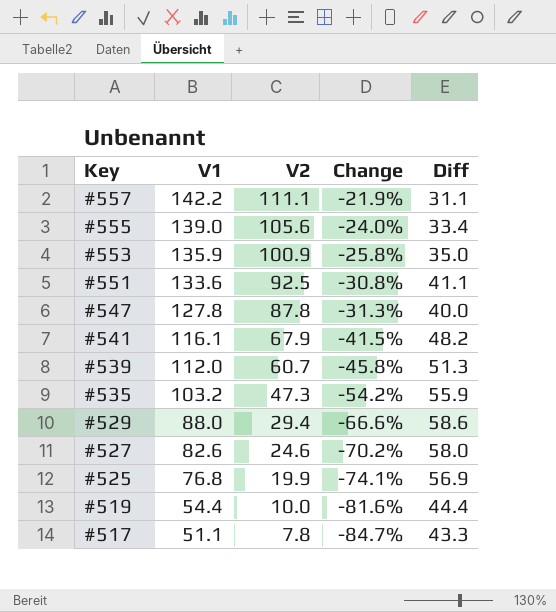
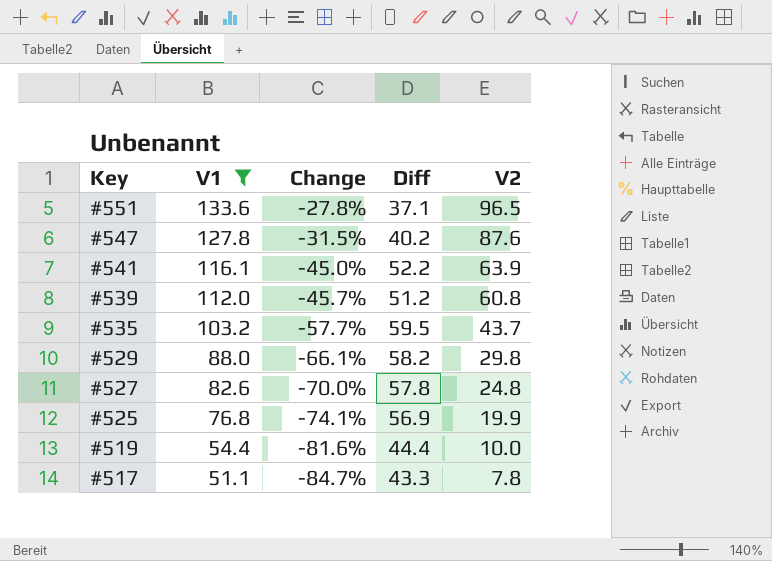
filter: none -> V1 <= 133.6
column V2 | position: 3 -> 5
#551 | Change: -30.8% -> -27.8%
#551 | Diff: 41.1 -> 37.1
#551 | V2: 92.5 -> 96.5
#547 | Change: -31.3% -> -31.5%
#547 | Diff: 40.0 -> 40.2
#547 | V2: 87.8 -> 87.6
#541 | Change: -41.5% -> -45.0%
#541 | Diff: 48.2 -> 52.2
#541 | V2: 67.9 -> 63.9
#539 | Change: -45.8% -> -45.7%
#539 | Diff: 51.3 -> 51.2
#539 | V2: 60.7 -> 60.8
#535 | Change: -54.2% -> -57.7%
#535 | Diff: 55.9 -> 59.5
#535 | V2: 47.3 -> 43.7
#529 | Change: -66.6% -> -66.1%
#529 | Diff: 58.6 -> 58.2
#529 | V2: 29.4 -> 29.8
#527 | Change: -70.2% -> -70.0%
#527 | Diff: 58.0 -> 57.8
#527 | V2: 24.6 -> 24.8

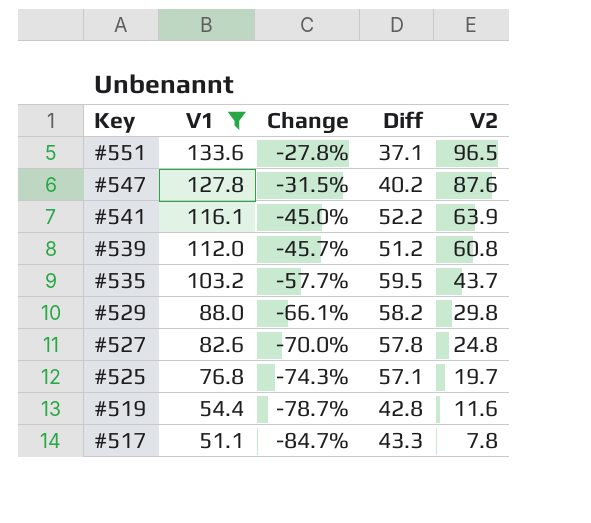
#525 | Change: -74.1% -> -74.3%
#525 | Diff: 56.9 -> 57.1
#525 | V2: 19.9 -> 19.7
#519 | Change: -81.6% -> -78.7%
#519 | Diff: 44.4 -> 42.8
#519 | V2: 10.0 -> 11.6

